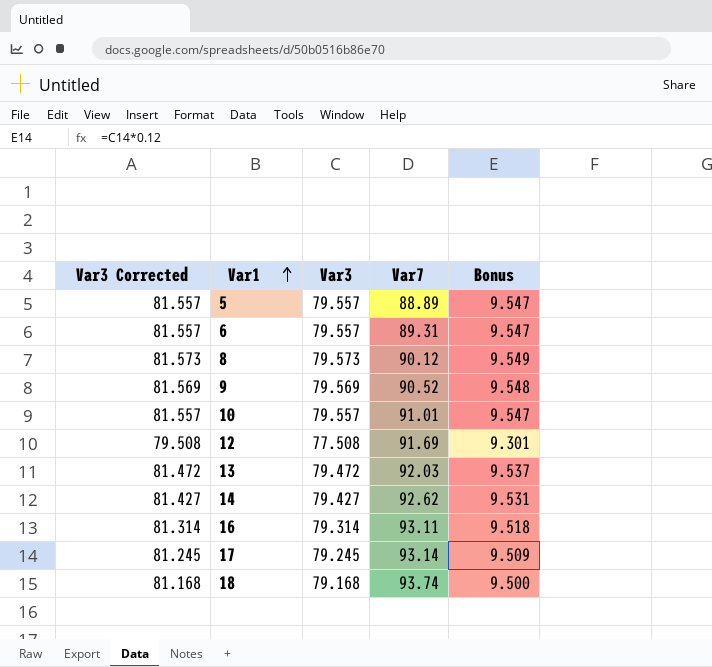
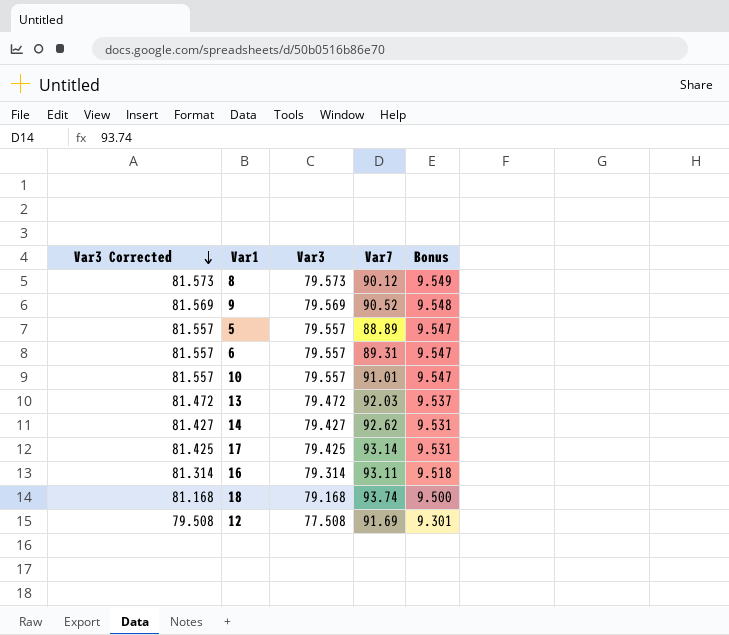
row order: Var1 ascending -> Var3 Corrected descending
17 | Var3 Corrected: 81.245 -> 81.425
17 | Var3: 79.245 -> 79.425
17 | Bonus: 9.509 -> 9.531

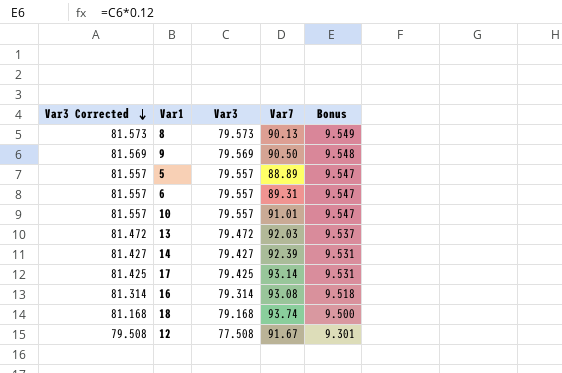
8 | Var7: 90.12 -> 90.13
9 | Var7: 90.52 -> 90.50
14 | Var7: 92.62 -> 92.39
16 | Var7: 93.11 -> 93.08
12 | Var7: 91.69 -> 91.67

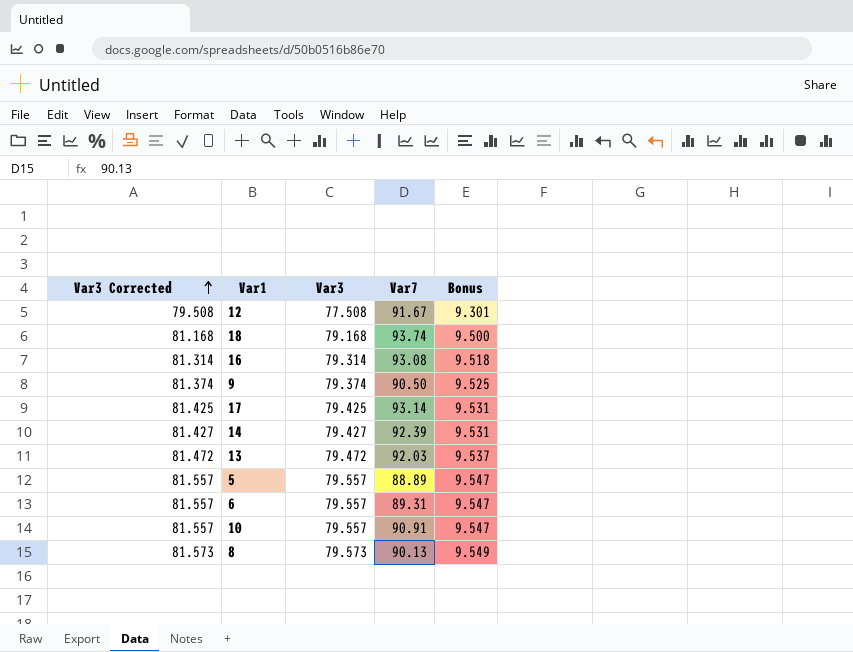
row order: Var3 Corrected descending -> Var3 Corrected ascending
9 | Var3 Corrected: 81.569 -> 81.374
9 | Var3: 79.569 -> 79.374
9 | Bonus: 9.548 -> 9.525
10 | Var7: 91.01 -> 90.91

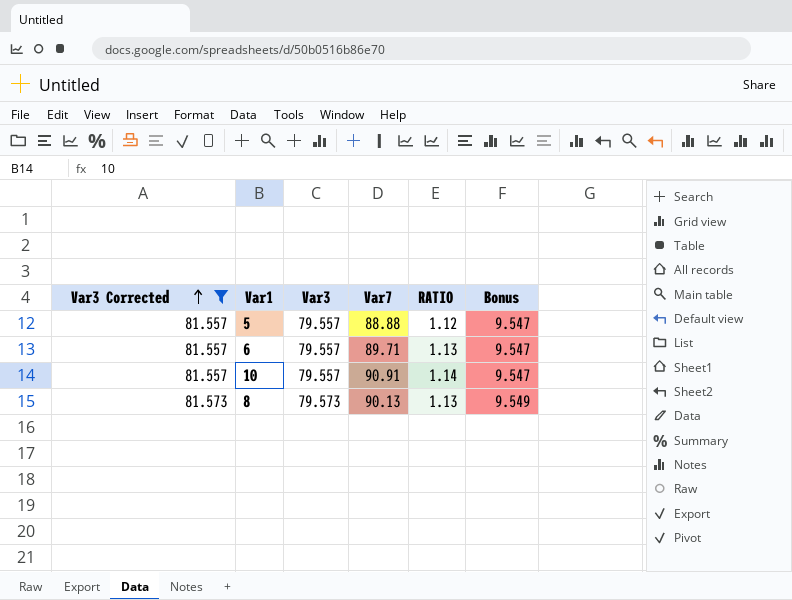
filter: none -> Var3 Corrected >= 81.557
column RATIO | formula: none -> [Var7] / [Var3]
5 | Var7: 88.89 -> 88.88
6 | Var7: 89.31 -> 89.71

